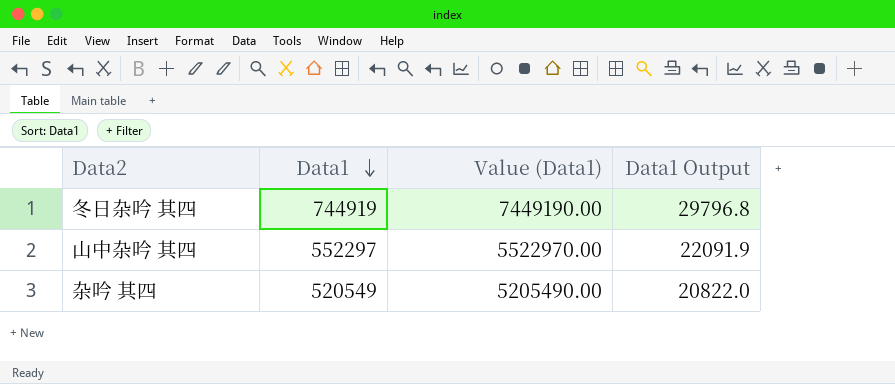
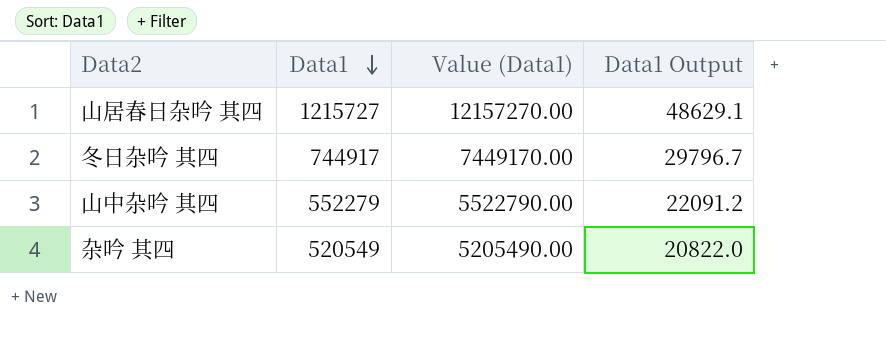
row 山居春日杂吟 其四: none -> 1215727 | 12157270.00 | 48629.1
冬日杂吟 其四 | Data1: 744919 -> 744917
冬日杂吟 其四 | Value (Data1): 7449190.00 -> 7449170.00
冬日杂吟 其四 | Data1 Output: 29796.8 -> 29796.7
山中杂吟 其四 | Data1: 552297 -> 552279
山中杂吟 其四 | Value (Data1): 5522970.00 -> 5522790.00
山中杂吟 其四 | Data1 Output: 22091.9 -> 22091.2

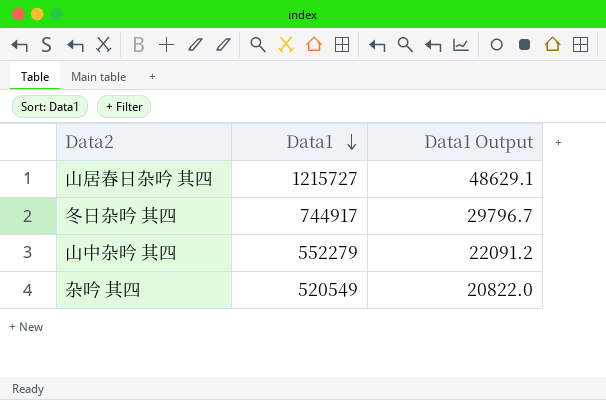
column Value (Data1) | formula: [Data1] * 10 -> none

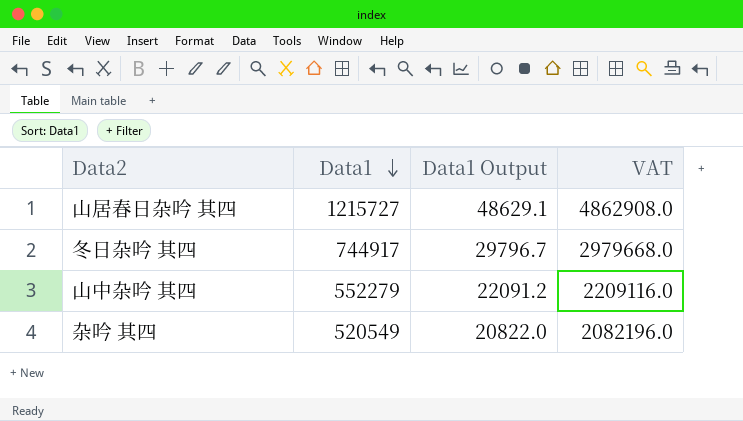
column VAT | formula: none -> [Data1] * 4

